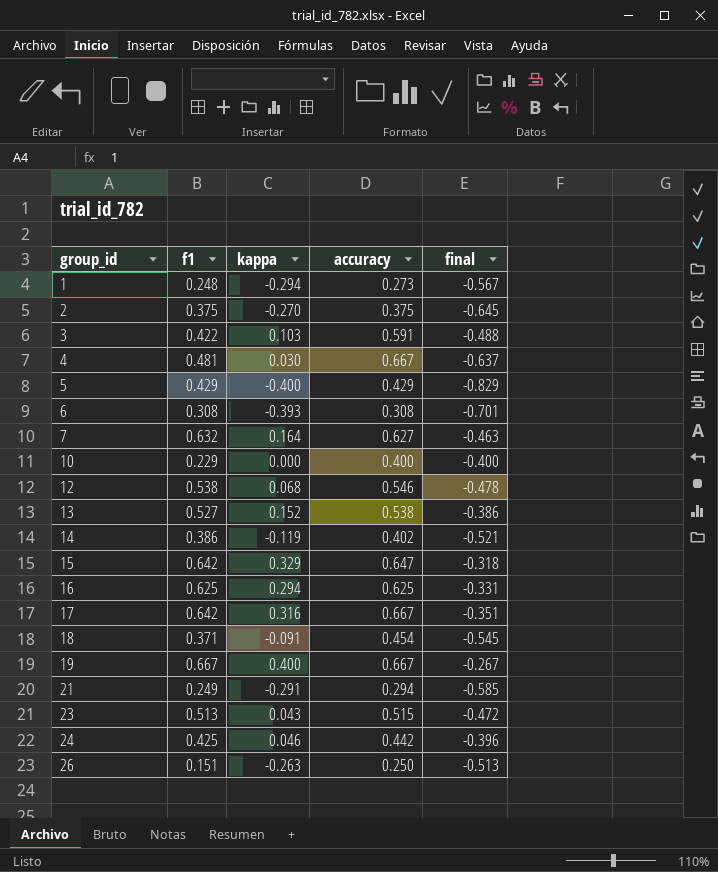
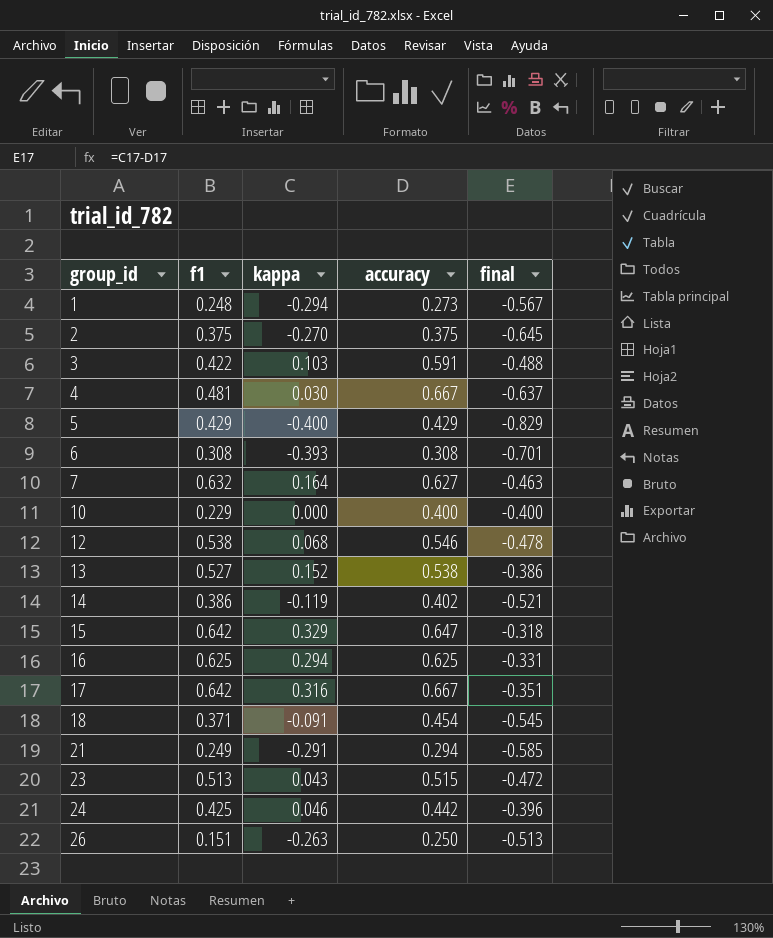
row 19: 0.667 | 0.400 | 0.667 | -0.267 -> none

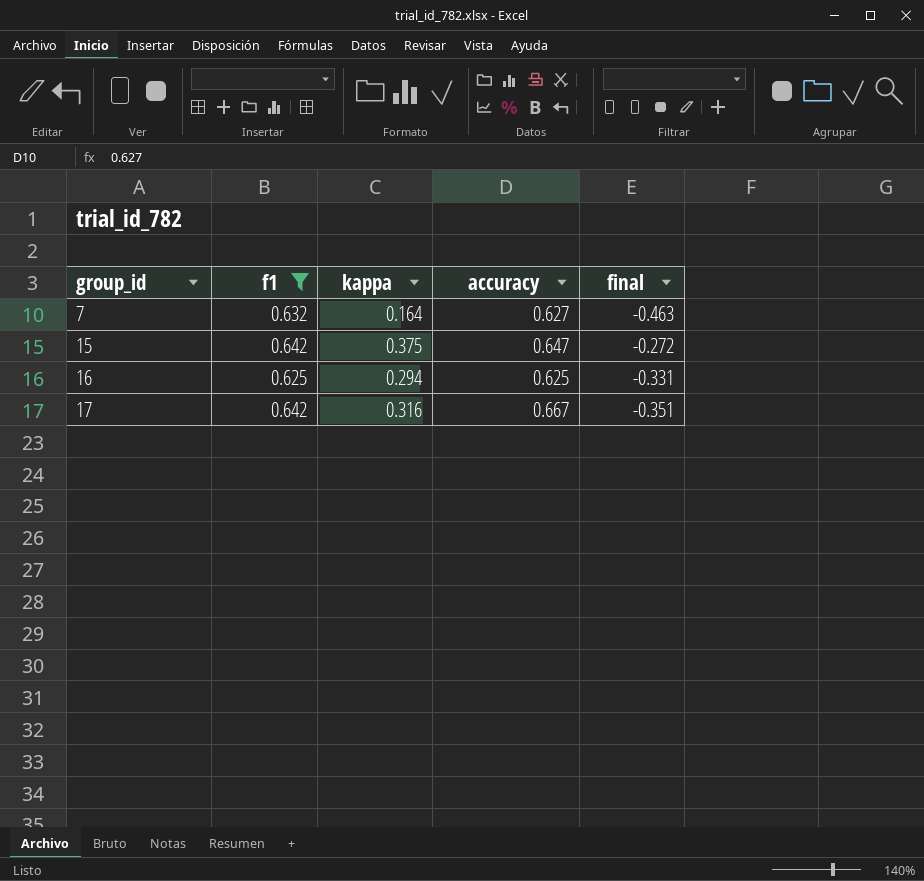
filter: none -> f1 >= 0.625
15 | kappa: 0.329 -> 0.375
15 | final: -0.318 -> -0.272

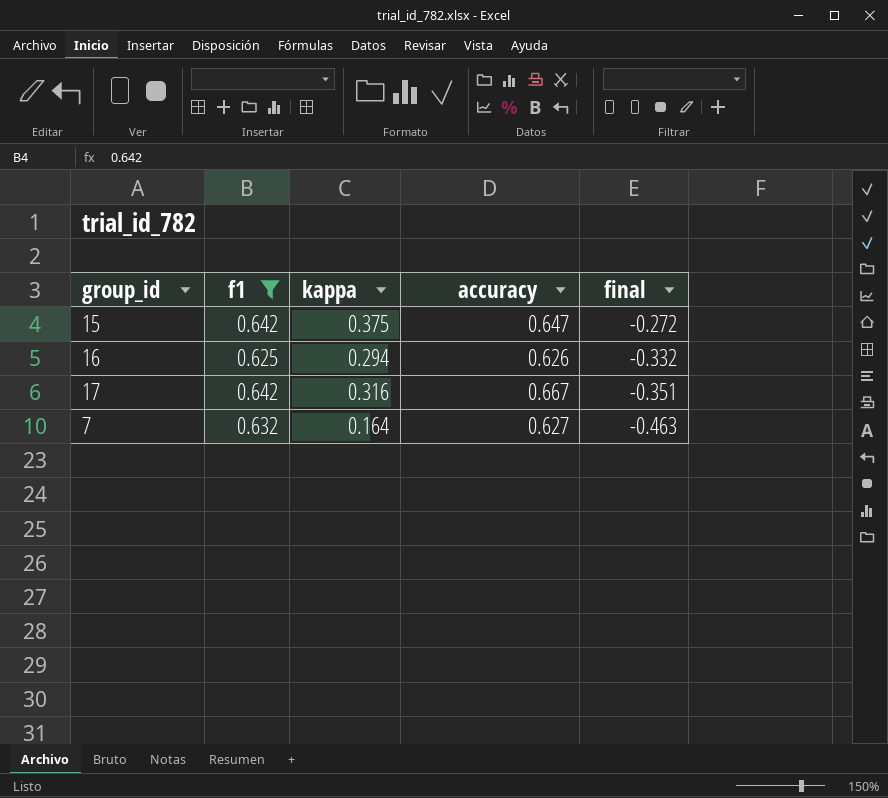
row order: group_id ascending -> final descending
16 | accuracy: 0.625 -> 0.626
16 | final: -0.331 -> -0.332

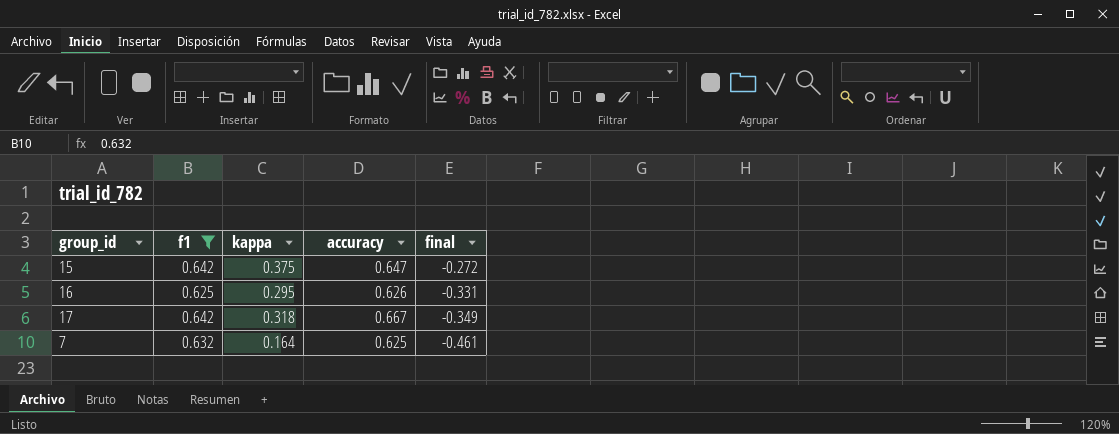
16 | kappa: 0.294 -> 0.295
16 | final: -0.332 -> -0.331
17 | kappa: 0.316 -> 0.318
17 | final: -0.351 -> -0.349
7 | accuracy: 0.627 -> 0.625
7 | final: -0.463 -> -0.461

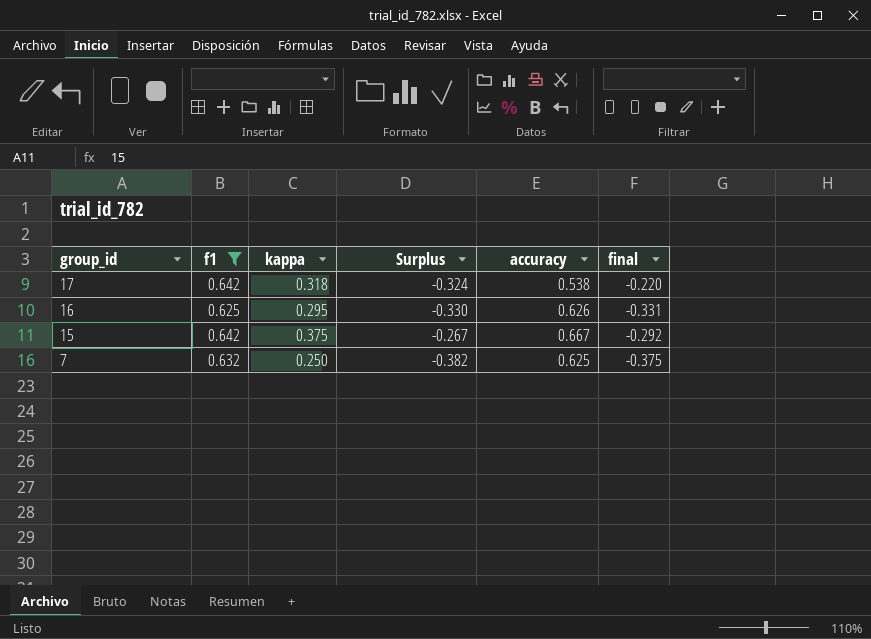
row order: final descending -> group_id descending
column Surplus | formula: none -> [kappa] - [f1]
17 | accuracy: 0.667 -> 0.538
17 | final: -0.349 -> -0.220
15 | accuracy: 0.647 -> 0.667
15 | final: -0.272 -> -0.292
7 | kappa: 0.164 -> 0.250
7 | final: -0.461 -> -0.375

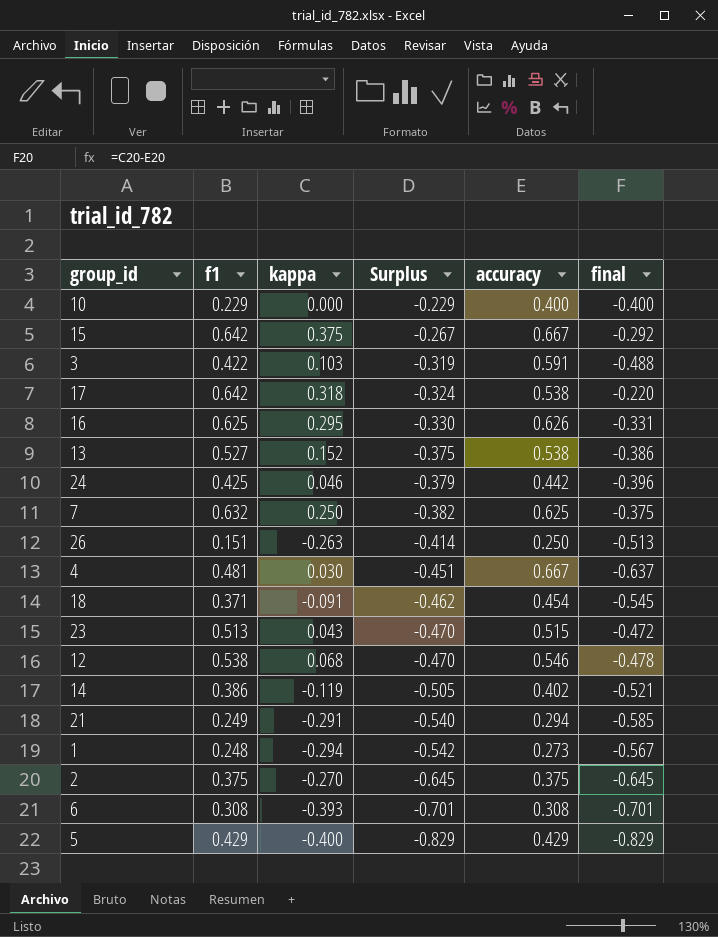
filter: f1 >= 0.625 -> none
row order: group_id descending -> Surplus descending

